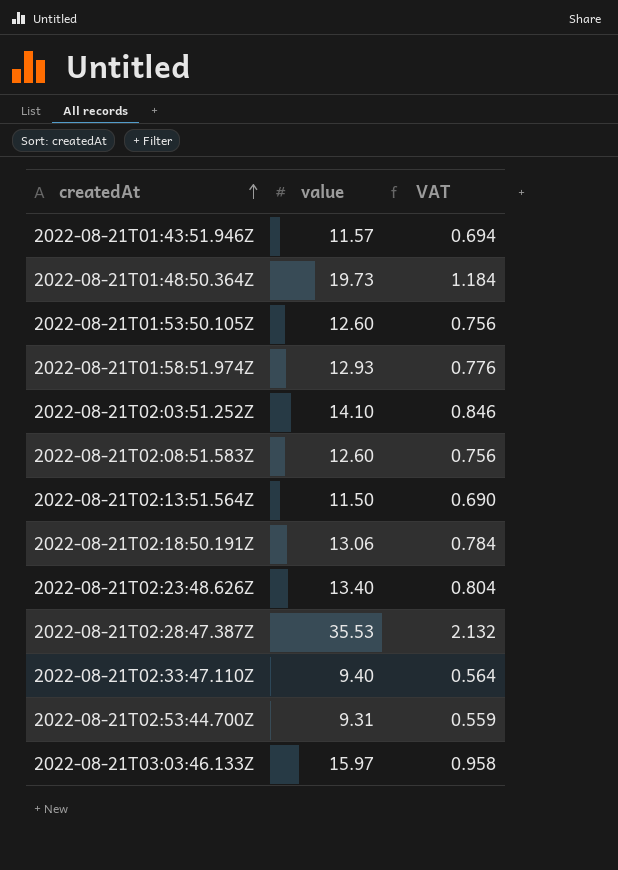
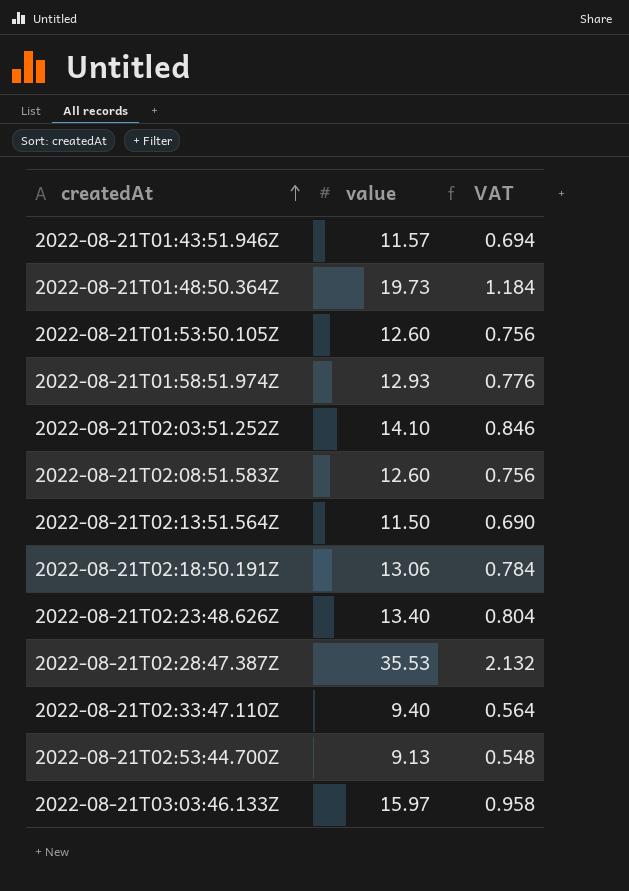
2022-08-21T02:53:44.700Z | value: 9.31 -> 9.13
2022-08-21T02:53:44.700Z | VAT: 0.559 -> 0.548

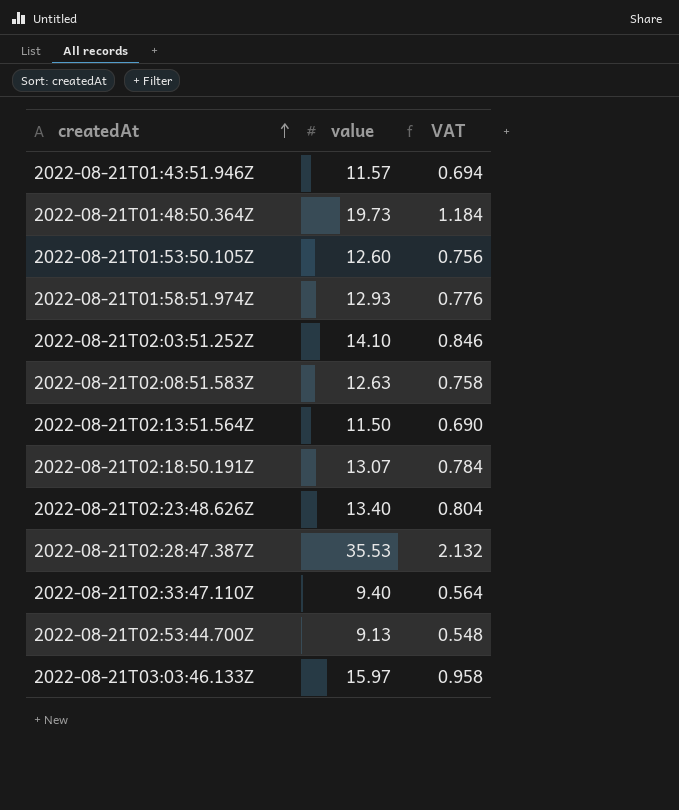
2022-08-21T02:08:51.583Z | value: 12.60 -> 12.63
2022-08-21T02:08:51.583Z | VAT: 0.756 -> 0.758
2022-08-21T02:18:50.191Z | value: 13.06 -> 13.07

